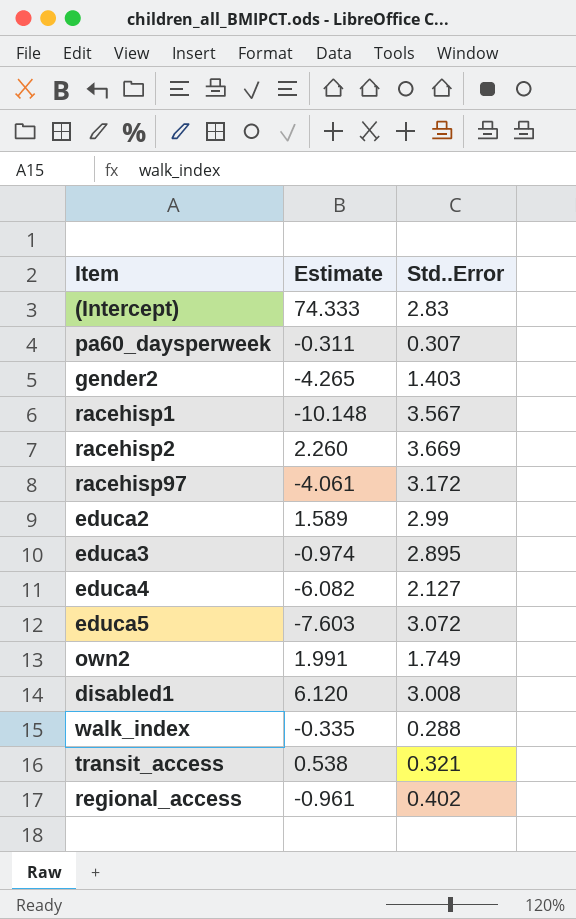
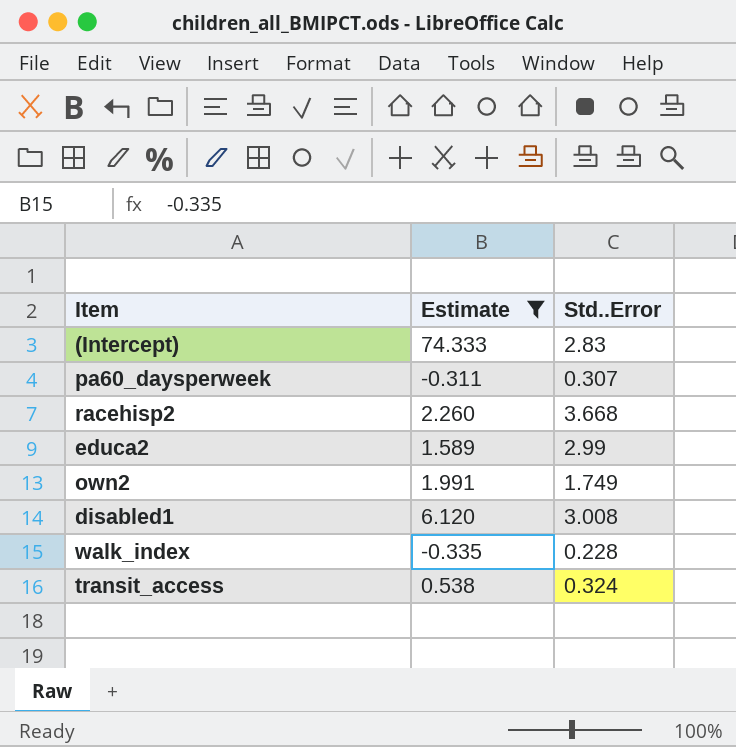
filter: none -> Estimate >= -0.335
racehisp2 | Std..Error: 3.669 -> 3.668
walk_index | Std..Error: 0.288 -> 0.228
transit_access | Std..Error: 0.321 -> 0.324

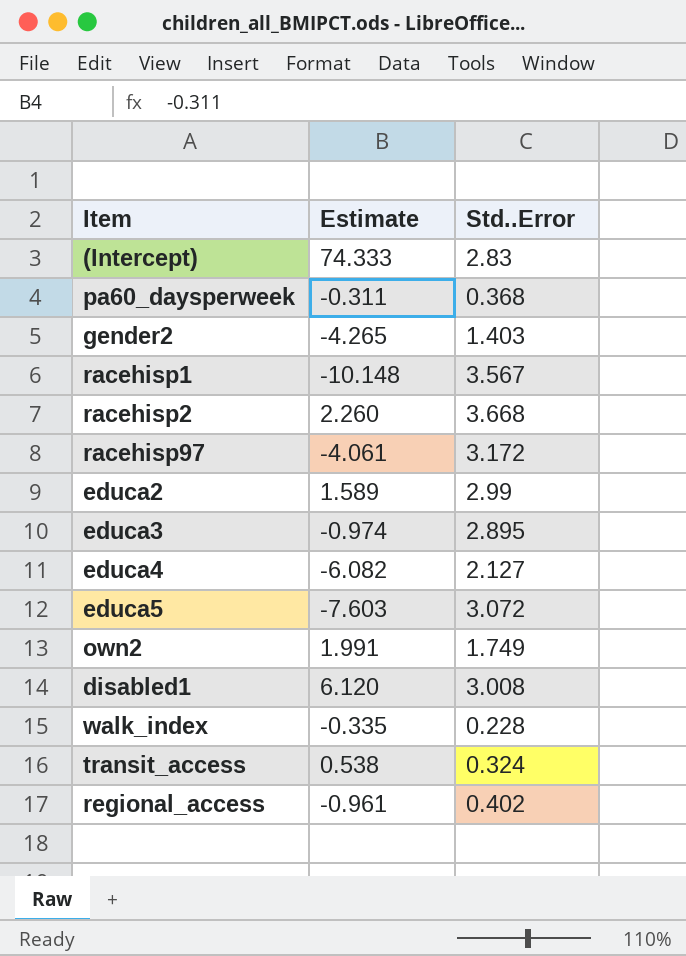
filter: Estimate >= -0.335 -> none
pa60_daysperweek | Std..Error: 0.307 -> 0.368

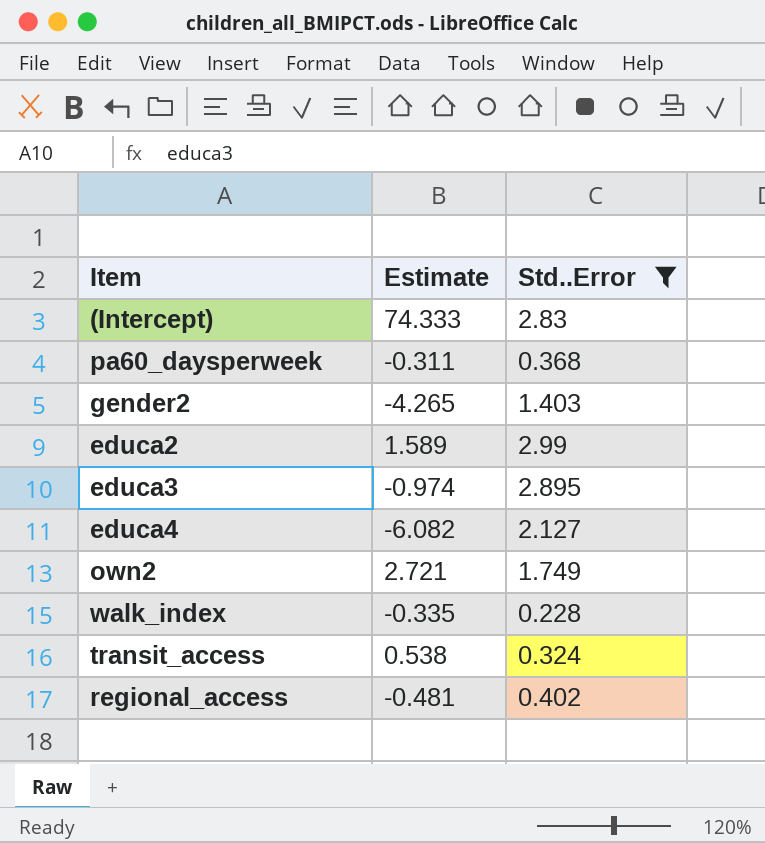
filter: none -> Std..Error <= 2.99
own2 | Estimate: 1.991 -> 2.721
regional_access | Estimate: -0.961 -> -0.481

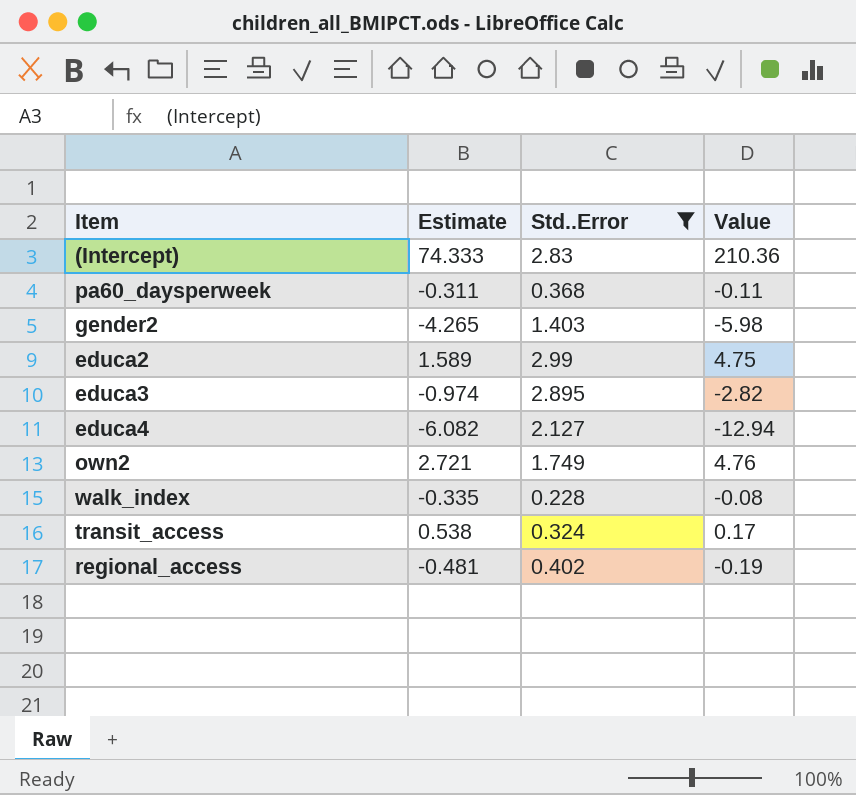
column Value | formula: none -> [Estimate] * [Std..Error]

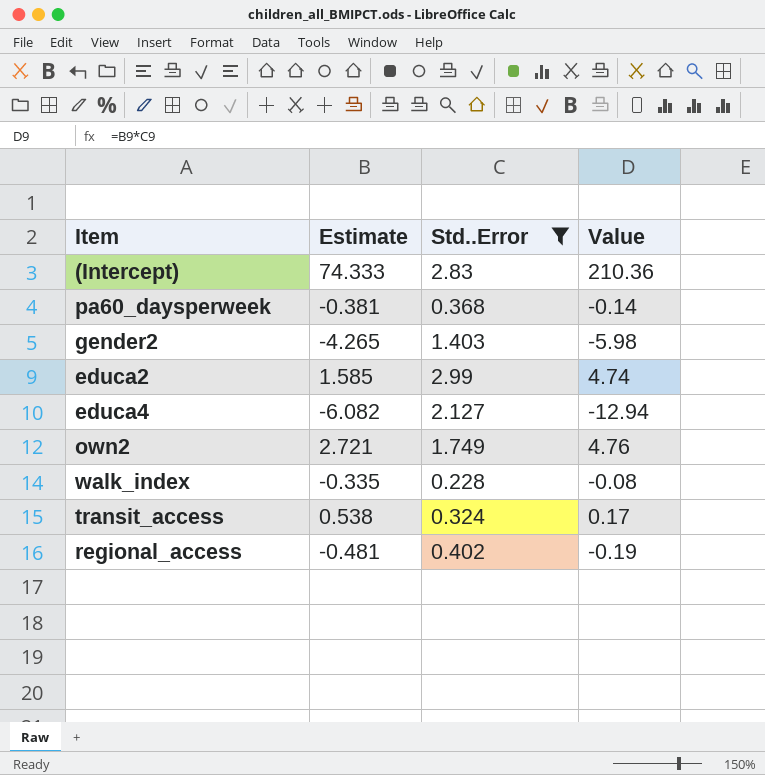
row educa3: -0.974 | 2.895 | -2.82 -> none
pa60_daysperweek | Estimate: -0.311 -> -0.381
pa60_daysperweek | Value: -0.11 -> -0.14
educa2 | Estimate: 1.589 -> 1.585
educa2 | Value: 4.75 -> 4.74

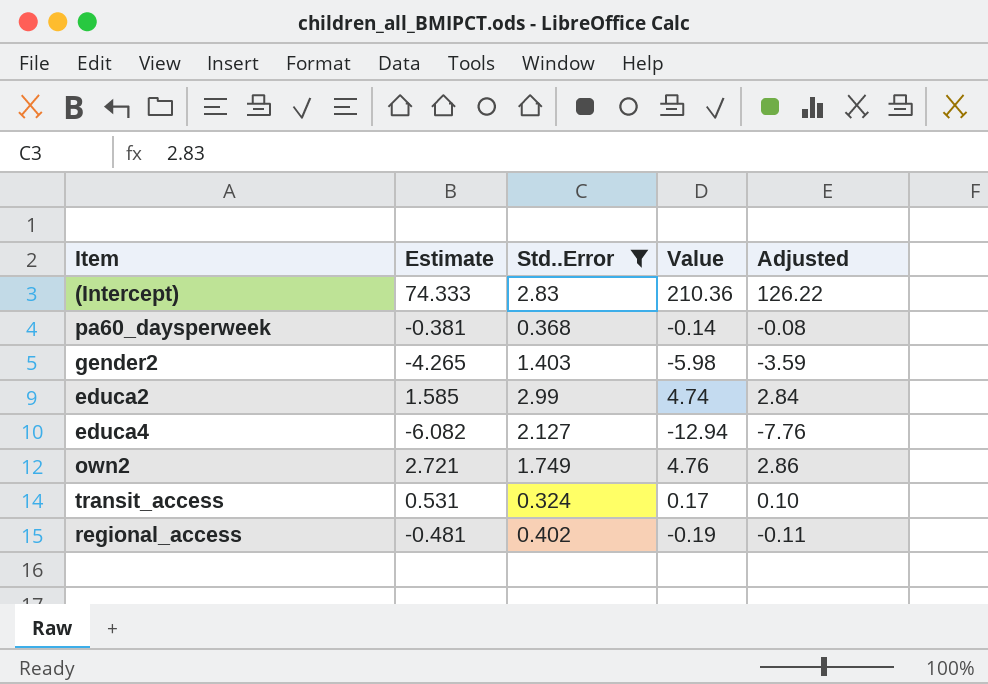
column Adjusted | formula: none -> [Value] * 0.6
row walk_index: -0.335 | 0.228 | -0.08 -> none
transit_access | Estimate: 0.538 -> 0.531

